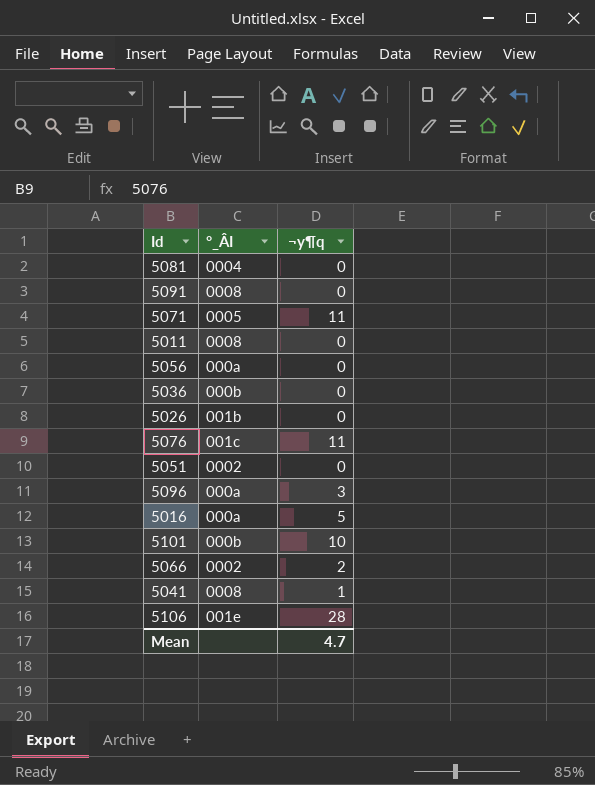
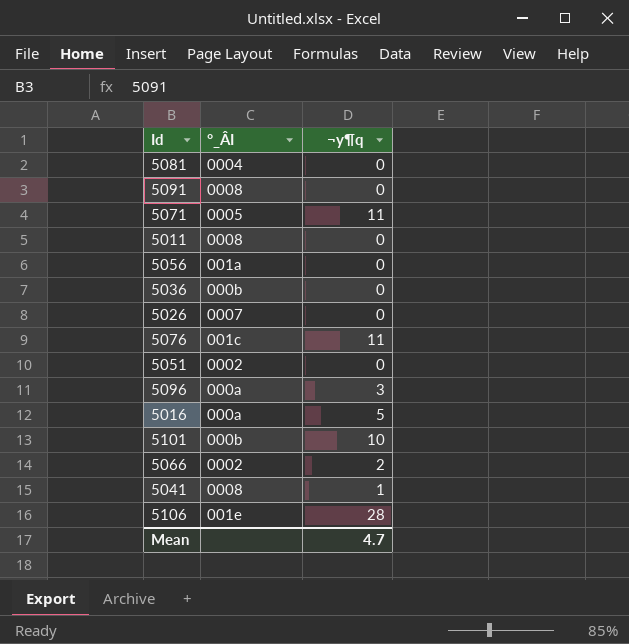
5056 | °_ÂI: 000a -> 001a
5026 | °_ÂI: 001b -> 0007

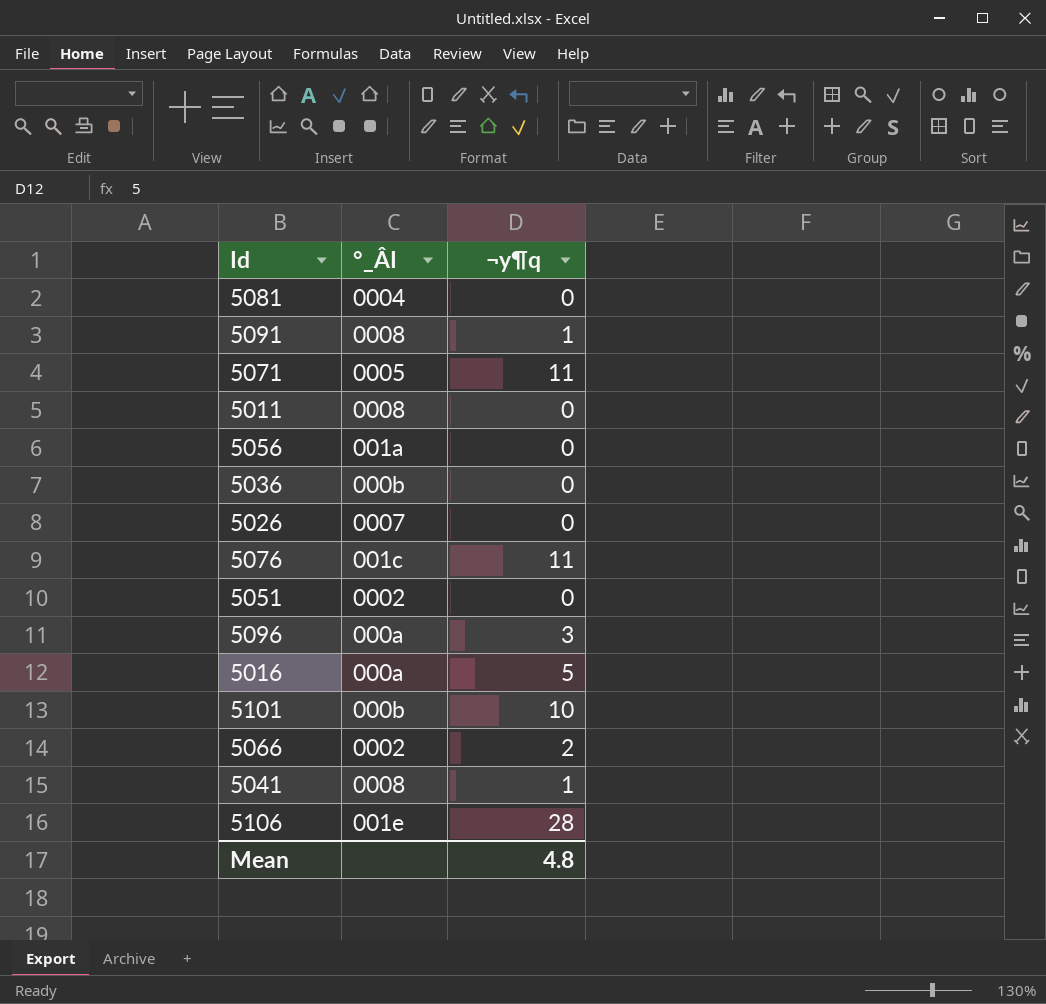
5091 | ¬y¶q: 0 -> 1
Mean | ¬y¶q: 4.7 -> 4.8

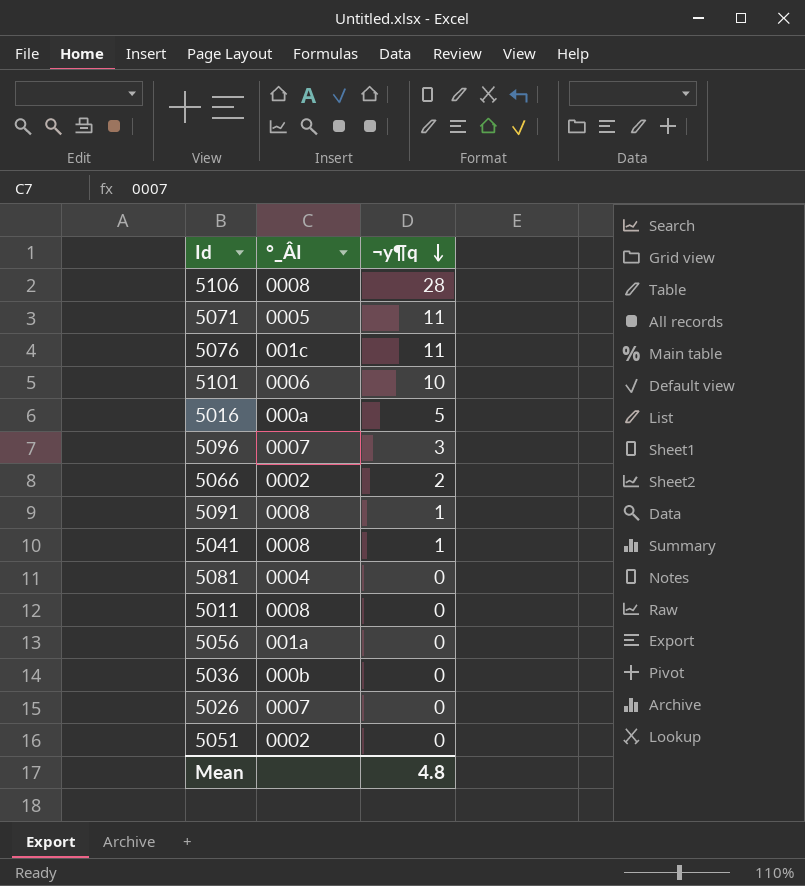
row order: none -> ¬y¶q descending
5106 | °_ÂI: 001e -> 0008
5101 | °_ÂI: 000b -> 0006
5096 | °_ÂI: 000a -> 0007

